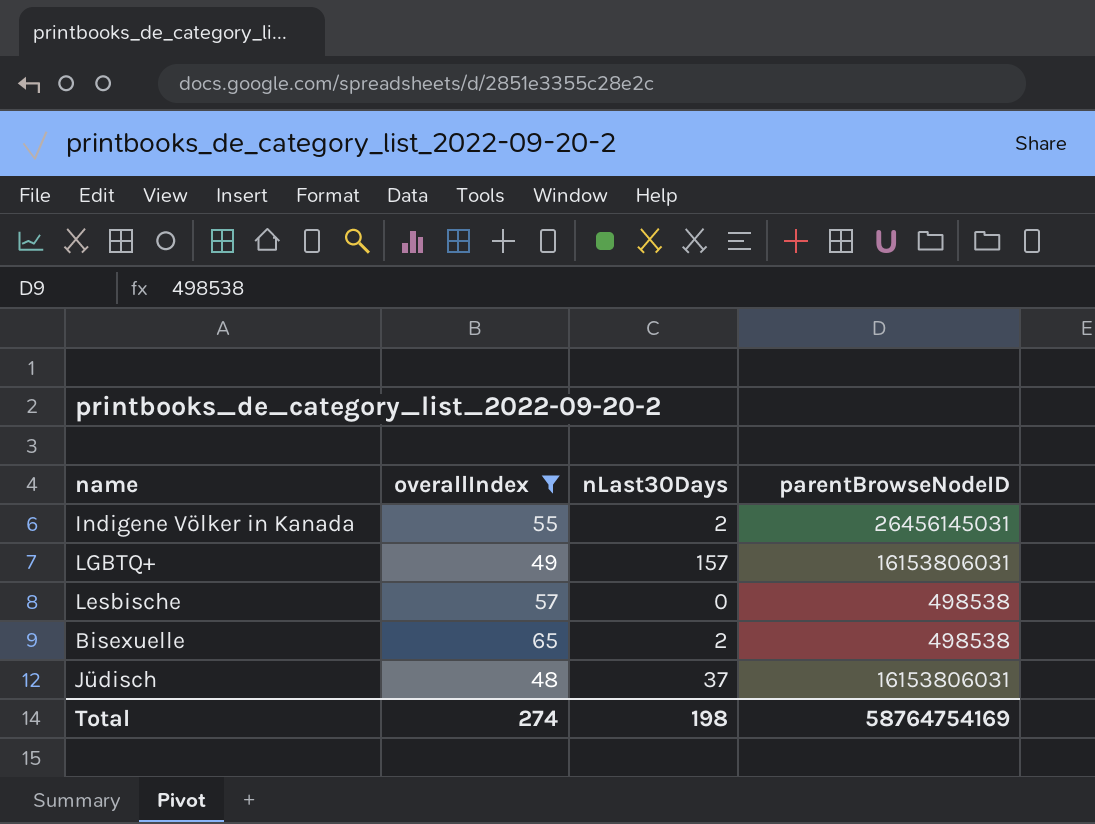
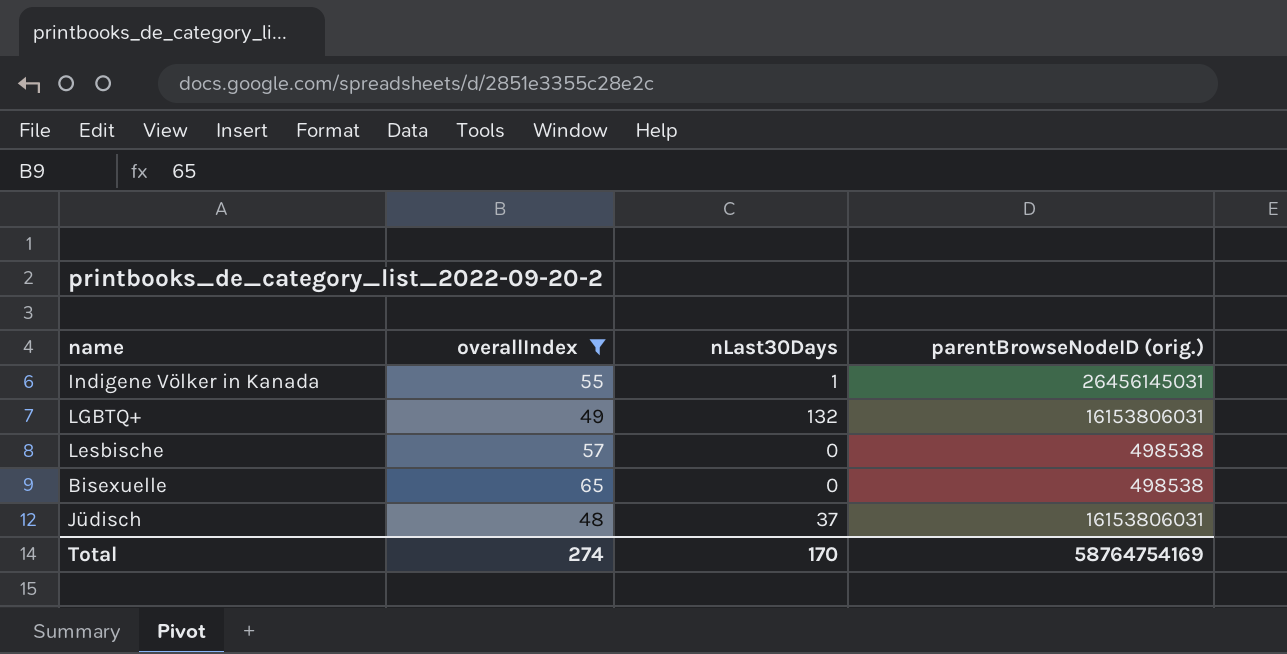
column name: parentBrowseNodeID -> parentBrowseNodeID (orig.)
Indigene Völker in Kanada | nLast30Days: 2 -> 1
LGBTQ+ | nLast30Days: 157 -> 132
Bisexuelle | nLast30Days: 2 -> 0
Total | nLast30Days: 198 -> 170

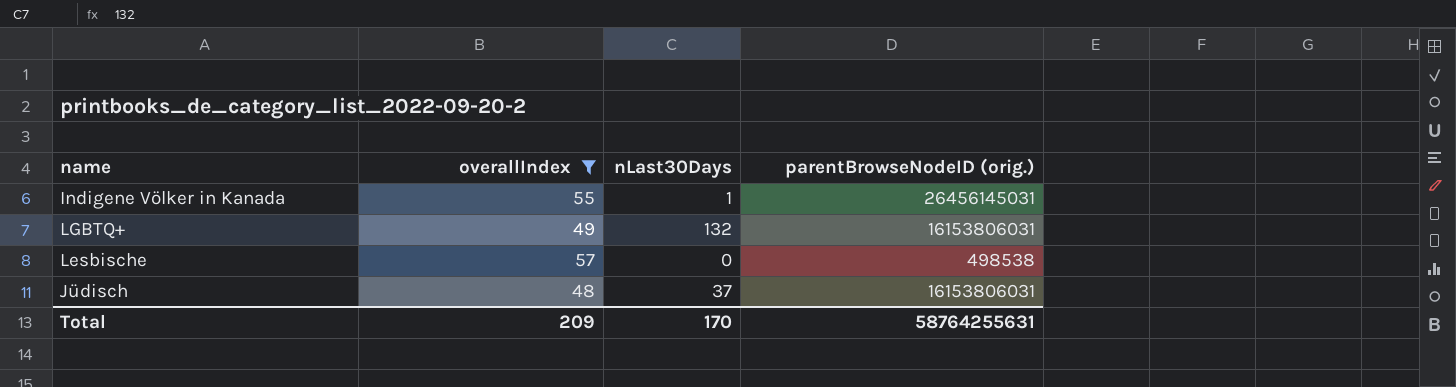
row Bisexuelle: 65 | 0 | 498538 -> none
Total | overallIndex: 274 -> 209
Total | parentBrowseNodeID (orig.): 58764754169 -> 58764255631

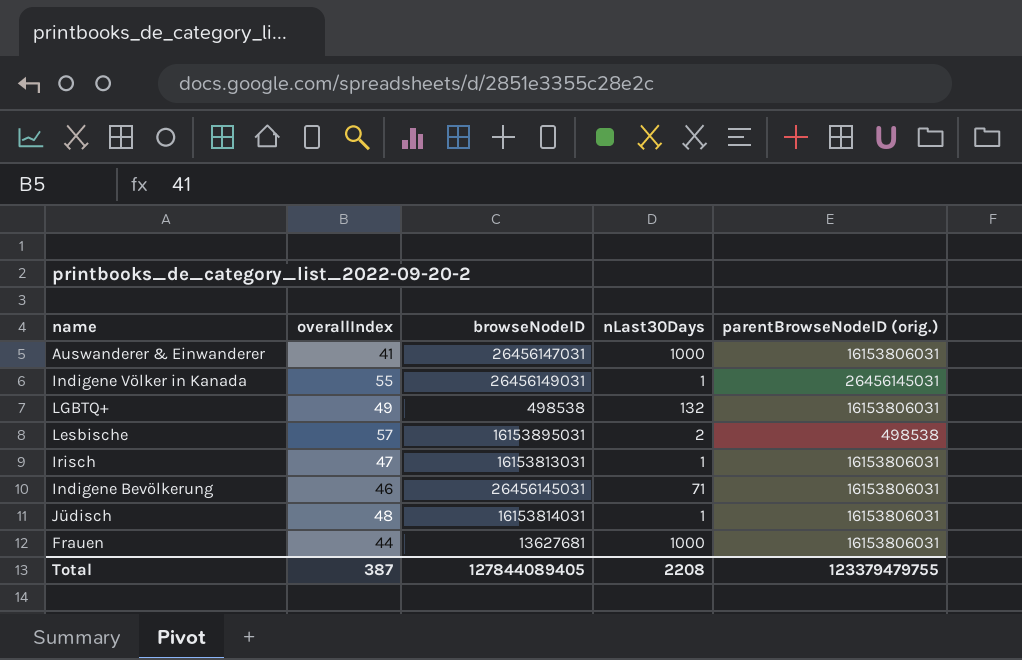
filter: overallIndex >= 48 -> none
column browseNodeID | position: none -> 3
Lesbische | nLast30Days: 0 -> 2
Jüdisch | nLast30Days: 37 -> 1
Total | overallIndex: 209 -> 387
Total | nLast30Days: 170 -> 2208
Total | parentBrowseNodeID (orig.): 58764255631 -> 123379479755

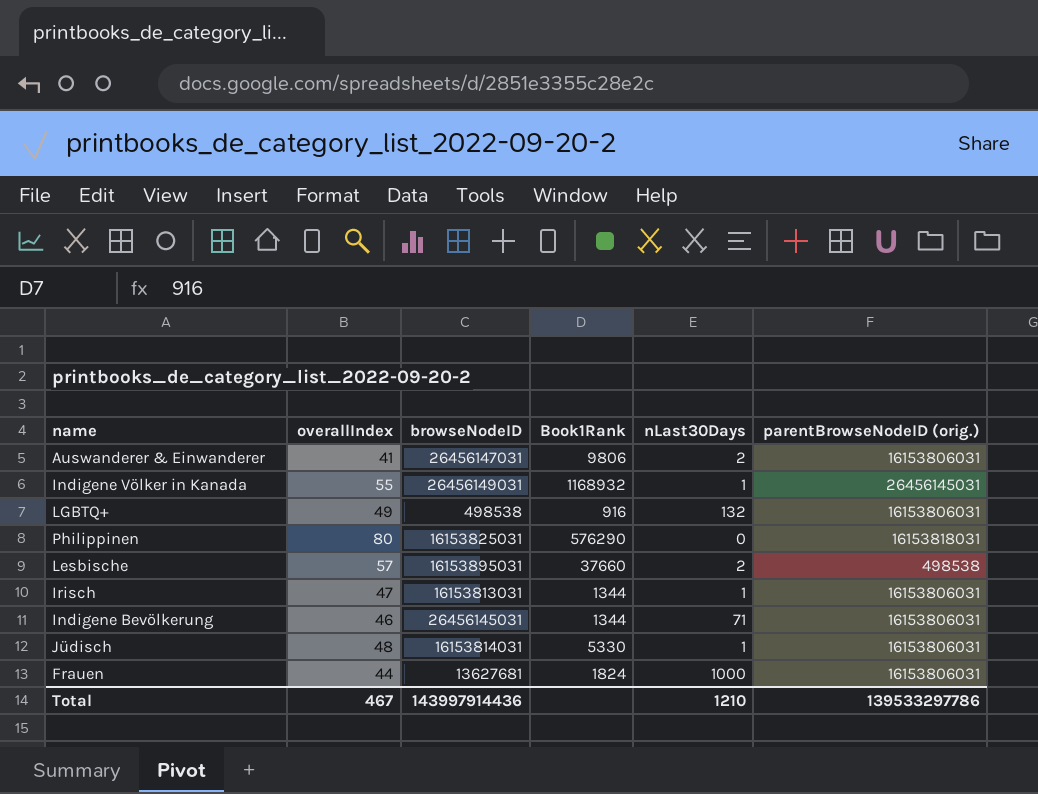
column Book1Rank | position: none -> 4
Auswanderer & Einwanderer | nLast30Days: 1000 -> 2
row Philippinen: none -> 80 | 16153825031 | 576290 | 0 | 16153818031
Total | overallIndex: 387 -> 467
Total | browseNodeID: 127844089405 -> 143997914436
Total | nLast30Days: 2208 -> 1210
Total | parentBrowseNodeID (orig.): 123379479755 -> 139533297786

